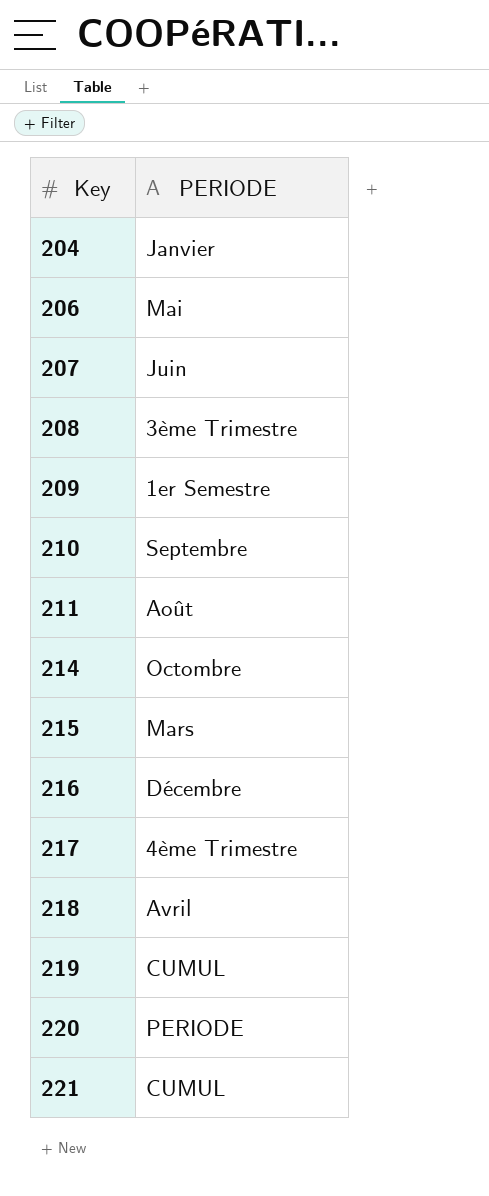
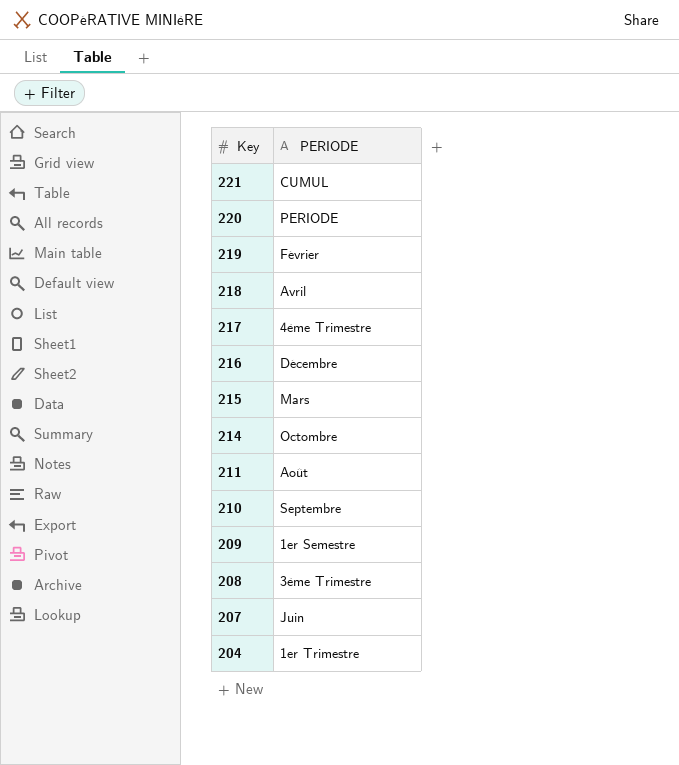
row order: Key ascending -> Key descending
row 206: Mai -> none
219 | PERIODE: CUMUL -> Février
204 | PERIODE: Janvier -> 1er Trimestre

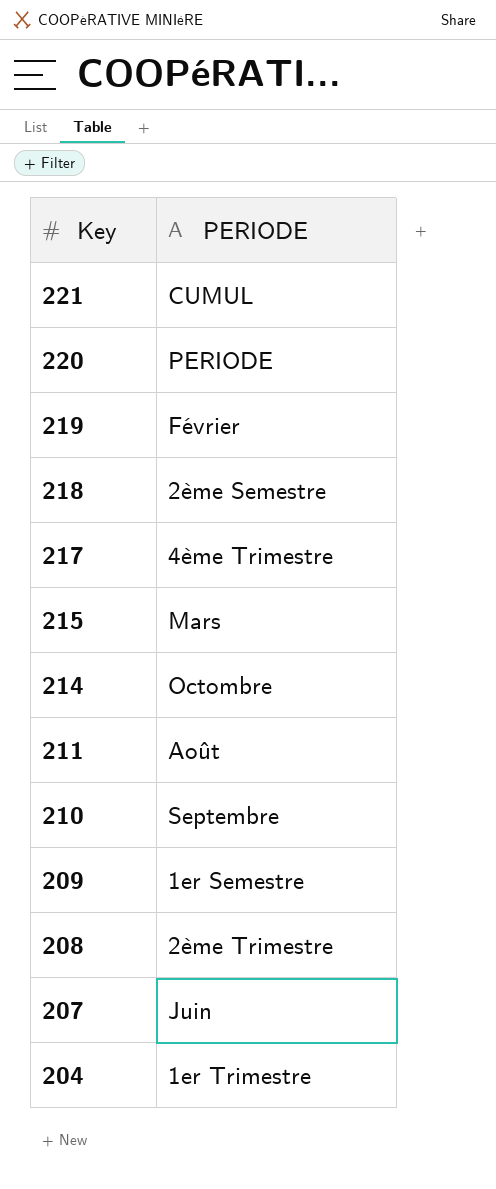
row 216: Décembre -> none
218 | PERIODE: Avril -> 2ème Semestre
208 | PERIODE: 3ème Trimestre -> 2ème Trimestre

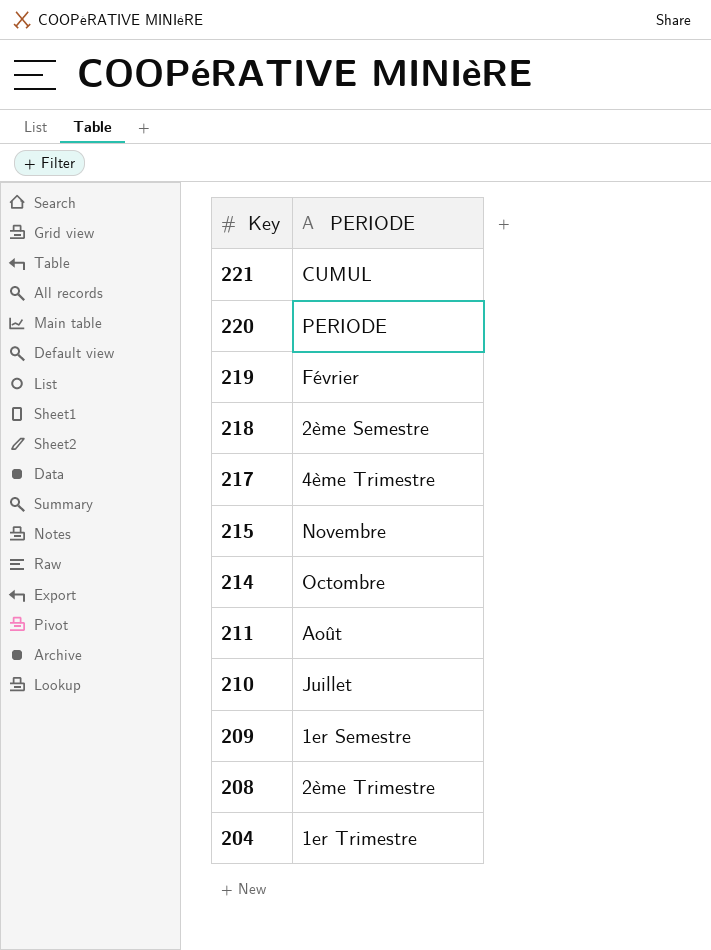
row 207: Juin -> none
215 | PERIODE: Mars -> Novembre
210 | PERIODE: Septembre -> Juillet

